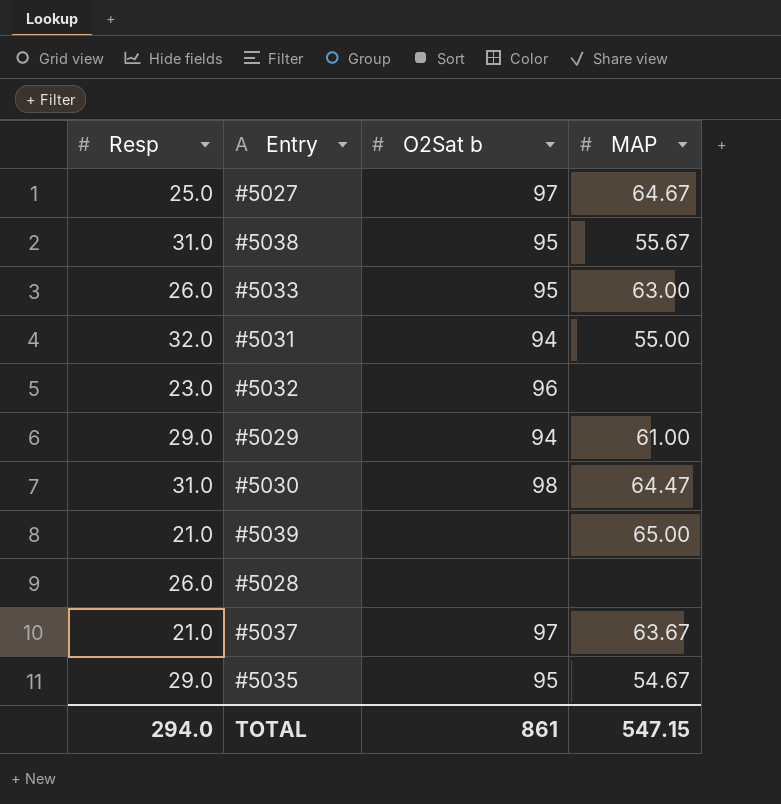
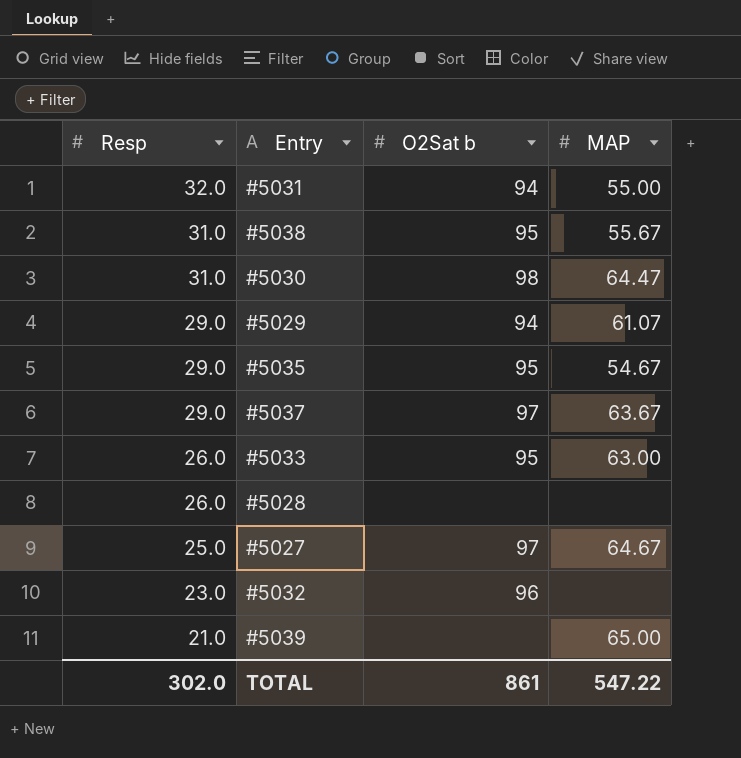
row order: none -> Resp descending
#5029 | MAP: 61.00 -> 61.07
#5037 | Resp: 21.0 -> 29.0
TOTAL | Resp: 294.0 -> 302.0
TOTAL | MAP: 547.15 -> 547.22

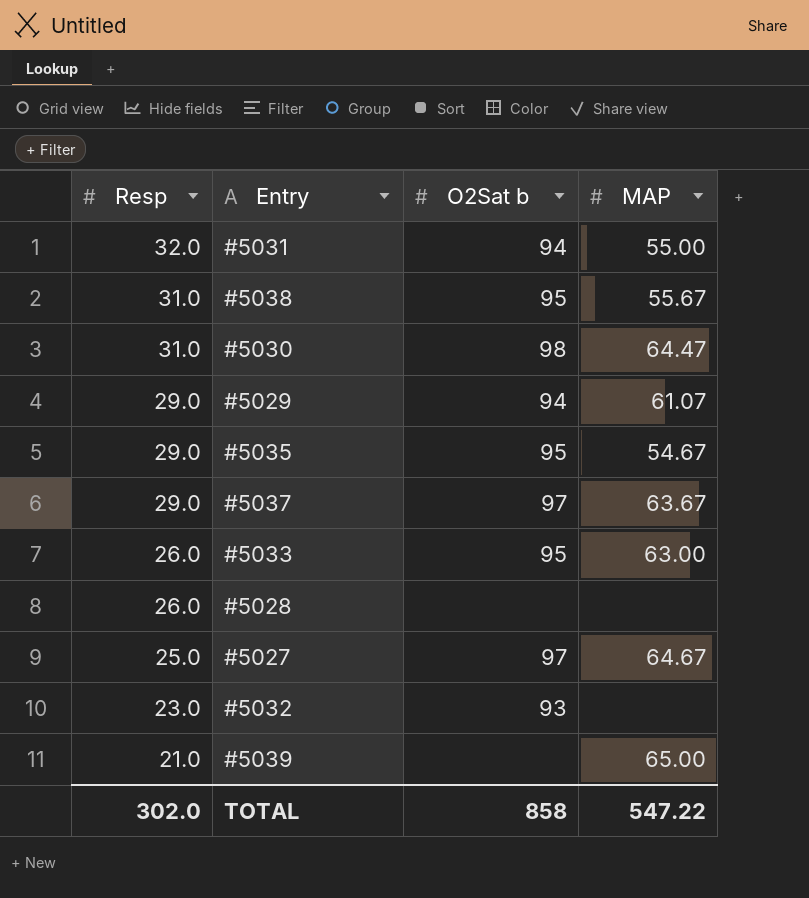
#5032 | O2Sat b: 96 -> 93
TOTAL | O2Sat b: 861 -> 858

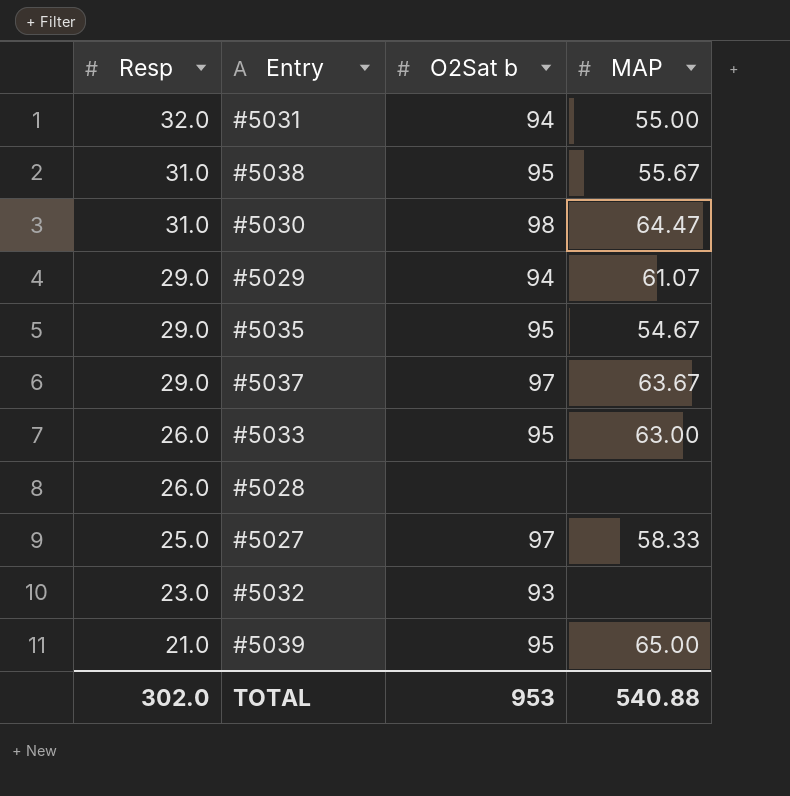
#5027 | MAP: 64.67 -> 58.33
#5039 | O2Sat b: none -> 95
TOTAL | O2Sat b: 858 -> 953
TOTAL | MAP: 547.22 -> 540.88

